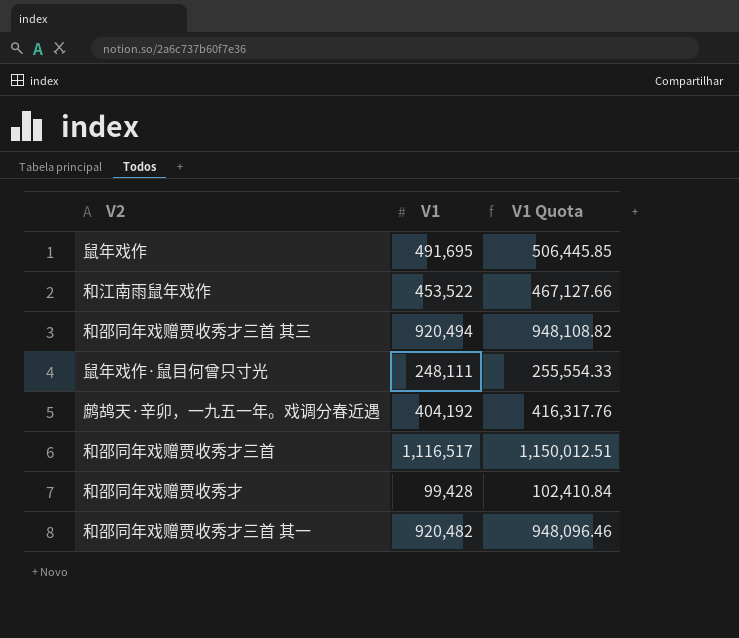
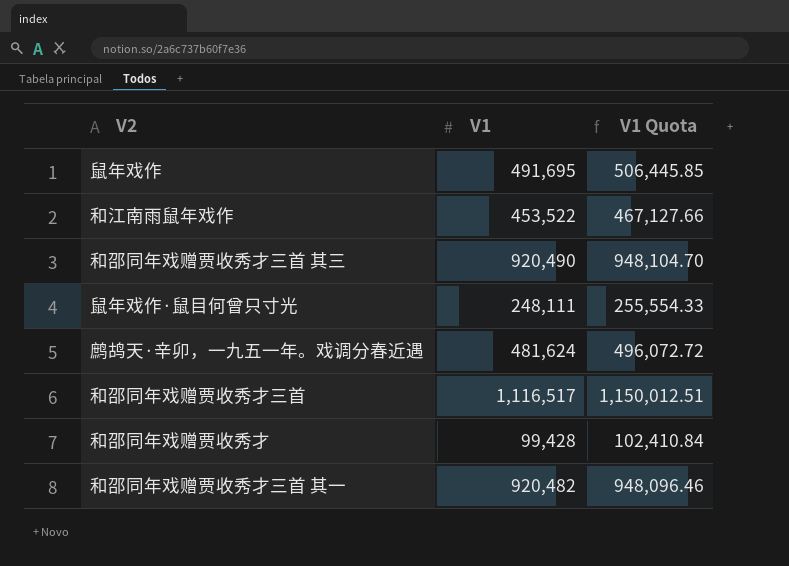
和邵同年戏赠贾收秀才三首 其三 | V1: 920,494 -> 920,490
和邵同年戏赠贾收秀才三首 其三 | V1 Quota: 948,108.82 -> 948,104.70
鹧鸪天·辛卯，一九五一年。戏调分春近遇 | V1: 404,192 -> 481,624
鹧鸪天·辛卯，一九五一年。戏调分春近遇 | V1 Quota: 416,317.76 -> 496,072.72

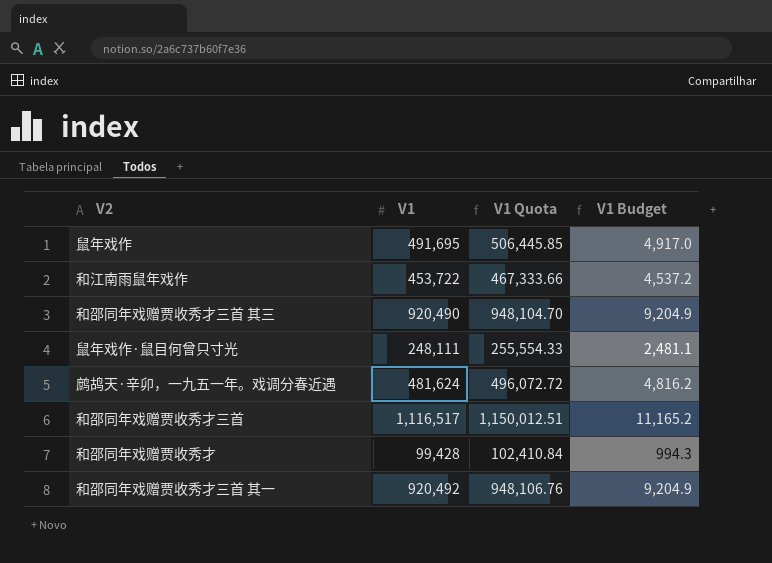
column V1 Budget | formula: none -> [V1] * 0.01
和江南雨鼠年戏作 | V1: 453,522 -> 453,722
和江南雨鼠年戏作 | V1 Quota: 467,127.66 -> 467,333.66
和邵同年戏赠贾收秀才三首 其一 | V1: 920,482 -> 920,492
和邵同年戏赠贾收秀才三首 其一 | V1 Quota: 948,096.46 -> 948,106.76

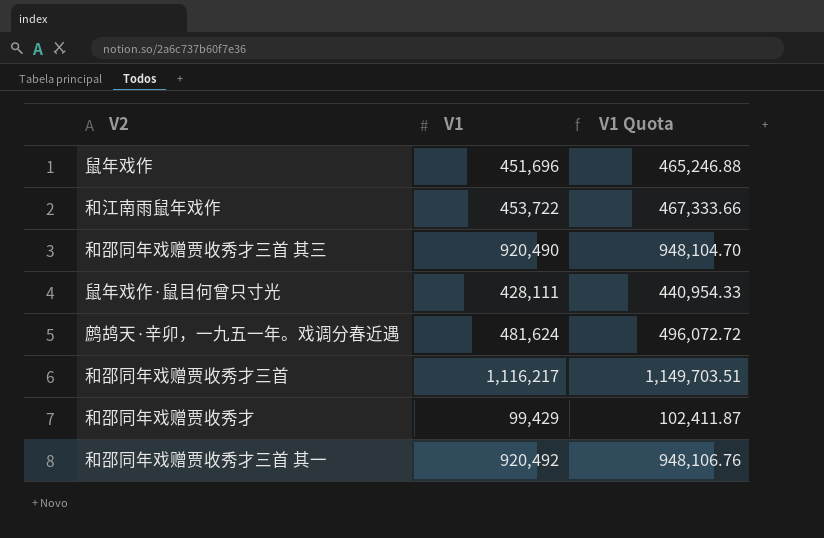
column V1 Budget | formula: [V1] * 0.01 -> none
鼠年戏作 | V1: 491,695 -> 451,696
鼠年戏作 | V1 Quota: 506,445.85 -> 465,246.88
鼠年戏作·鼠目何曾只寸光 | V1: 248,111 -> 428,111
鼠年戏作·鼠目何曾只寸光 | V1 Quota: 255,554.33 -> 440,954.33
和邵同年戏赠贾收秀才三首 | V1: 1,116,517 -> 1,116,217
和邵同年戏赠贾收秀才三首 | V1 Quota: 1,150,012.51 -> 1,149,703.51
和邵同年戏赠贾收秀才 | V1: 99,428 -> 99,429
和邵同年戏赠贾收秀才 | V1 Quota: 102,410.84 -> 102,411.87

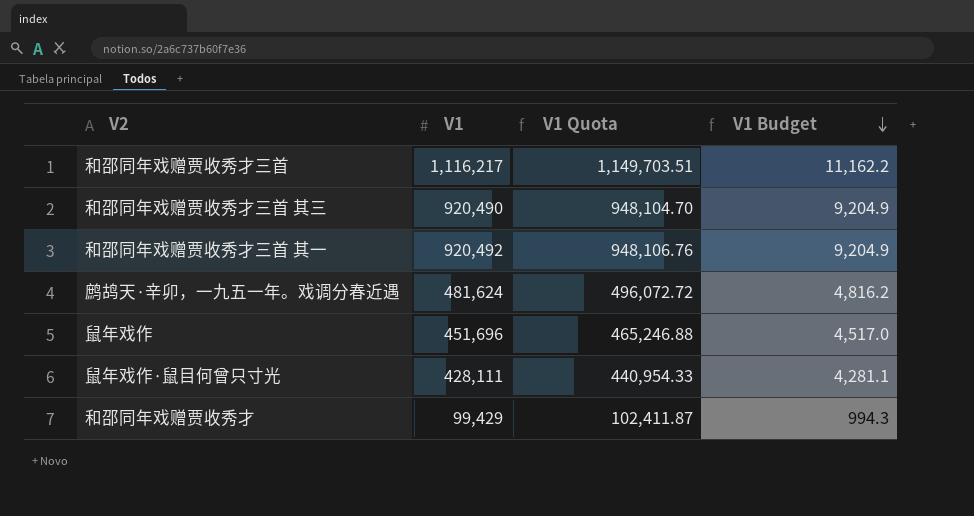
row order: none -> V1 Budget descending
column V1 Budget | formula: none -> [V1] * 0.01
row 和江南雨鼠年戏作: 453,722 | 467,333.66 -> none

